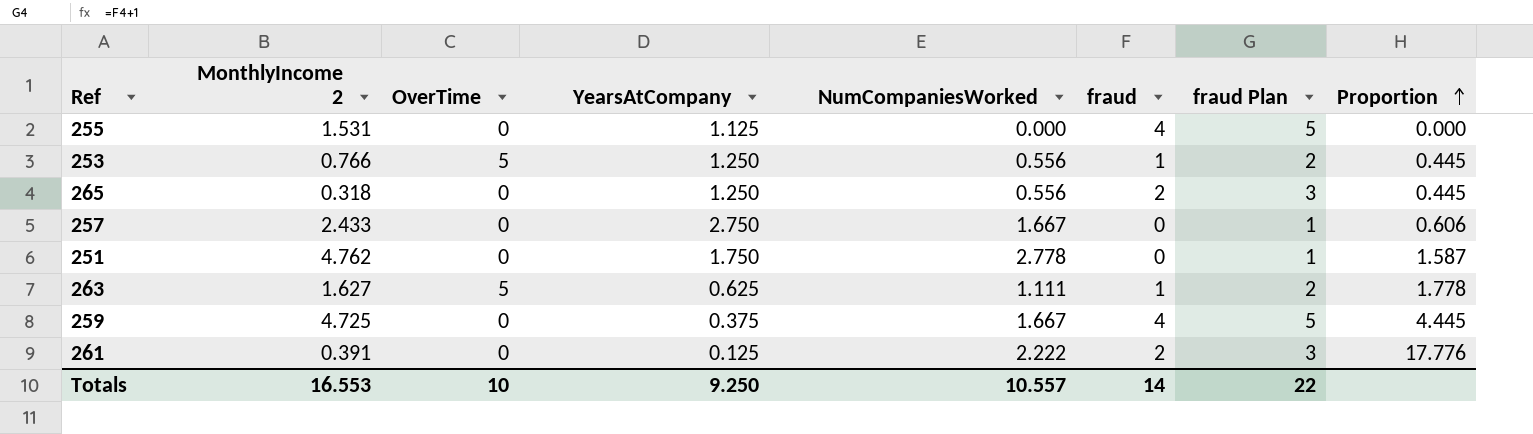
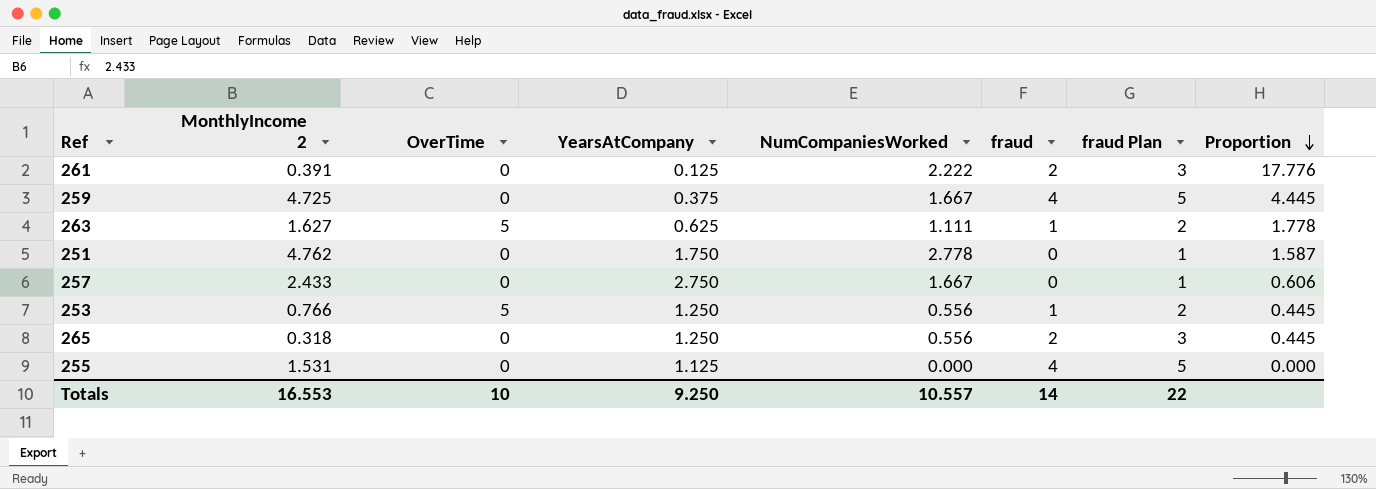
row order: Proportion ascending -> Proportion descending

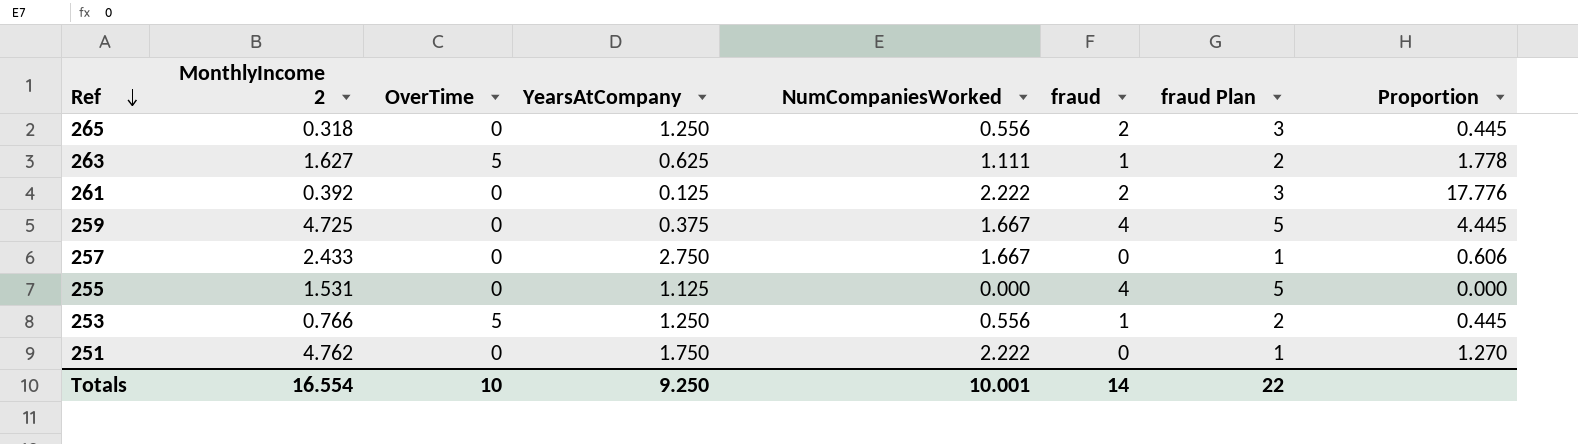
row order: Proportion descending -> Ref descending
261 | MonthlyIncome 2: 0.391 -> 0.392
251 | NumCompaniesWorked: 2.778 -> 2.222
251 | Proportion: 1.587 -> 1.270
Totals | MonthlyIncome 2: 16.553 -> 16.554
Totals | NumCompaniesWorked: 10.557 -> 10.001

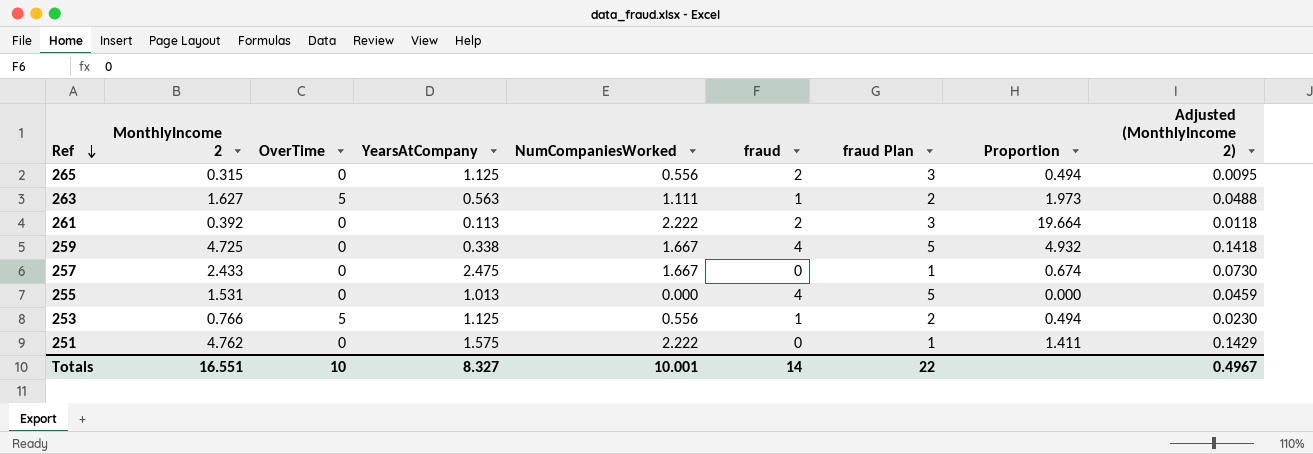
column Adjusted (MonthlyIncome 2) | formula: none -> [MonthlyIncome 2] * 0.03
265 | MonthlyIncome 2: 0.318 -> 0.315
265 | YearsAtCompany: 1.250 -> 1.125
265 | Proportion: 0.445 -> 0.494
263 | YearsAtCompany: 0.625 -> 0.563
263 | Proportion: 1.778 -> 1.973
261 | YearsAtCompany: 0.125 -> 0.113
261 | Proportion: 17.776 -> 19.664
259 | YearsAtCompany: 0.375 -> 0.338
259 | Proportion: 4.445 -> 4.932
257 | YearsAtCompany: 2.750 -> 2.475
257 | Proportion: 0.606 -> 0.674
255 | YearsAtCompany: 1.125 -> 1.013
253 | YearsAtCompany: 1.250 -> 1.125
253 | Proportion: 0.445 -> 0.494
251 | YearsAtCompany: 1.750 -> 1.575
251 | Proportion: 1.270 -> 1.411
Totals | MonthlyIncome 2: 16.554 -> 16.551
Totals | YearsAtCompany: 9.250 -> 8.327

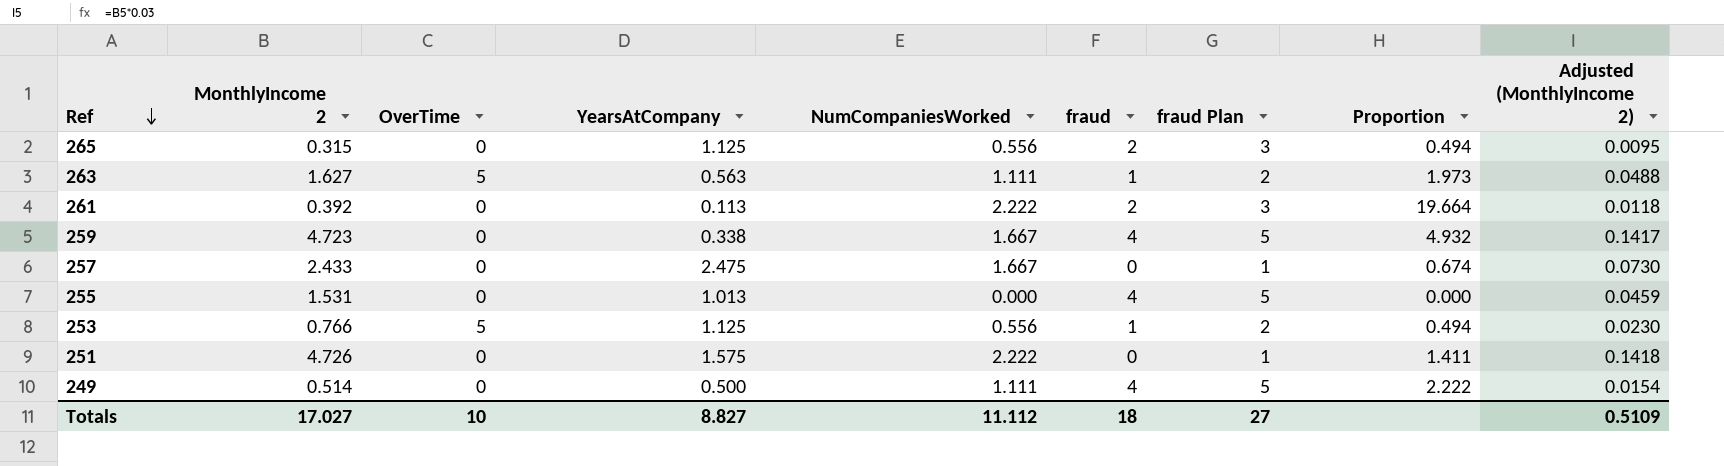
259 | MonthlyIncome 2: 4.725 -> 4.723
259 | Adjusted (MonthlyIncome 2): 0.1418 -> 0.1417
251 | MonthlyIncome 2: 4.762 -> 4.726
251 | Adjusted (MonthlyIncome 2): 0.1429 -> 0.1418
row 249: none -> 0.514 | 0 | 0.500 | 1.111 | 4 | 5 | 2.222 | 0.0154
Totals | MonthlyIncome 2: 16.551 -> 17.027
Totals | YearsAtCompany: 8.327 -> 8.827
Totals | NumCompaniesWorked: 10.001 -> 11.112
Totals | fraud: 14 -> 18
Totals | fraud Plan: 22 -> 27
Totals | Adjusted (MonthlyIncome 2): 0.4967 -> 0.5109

